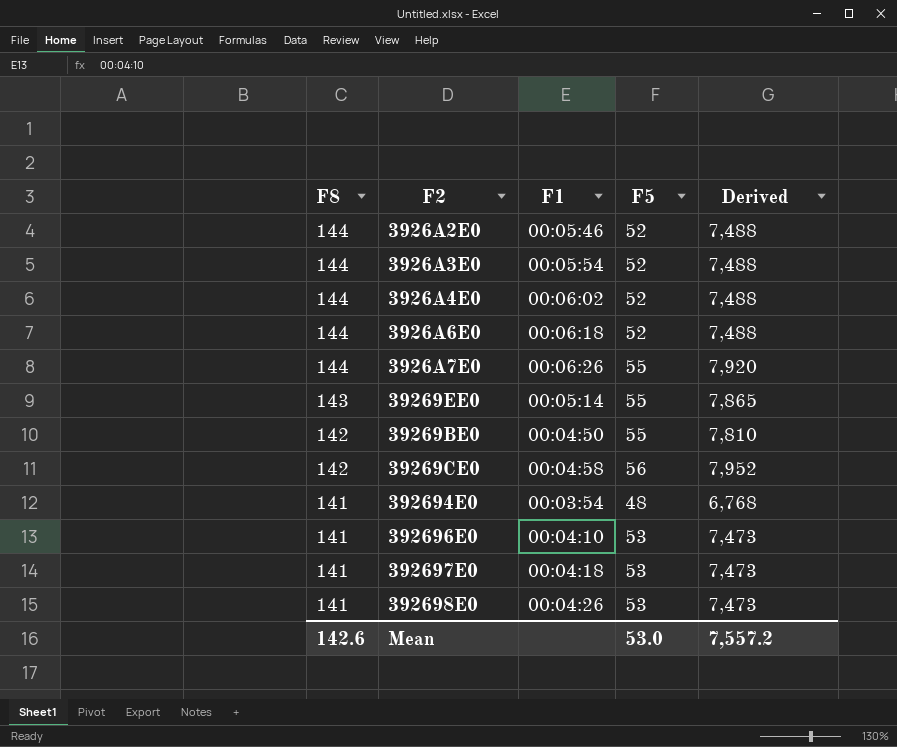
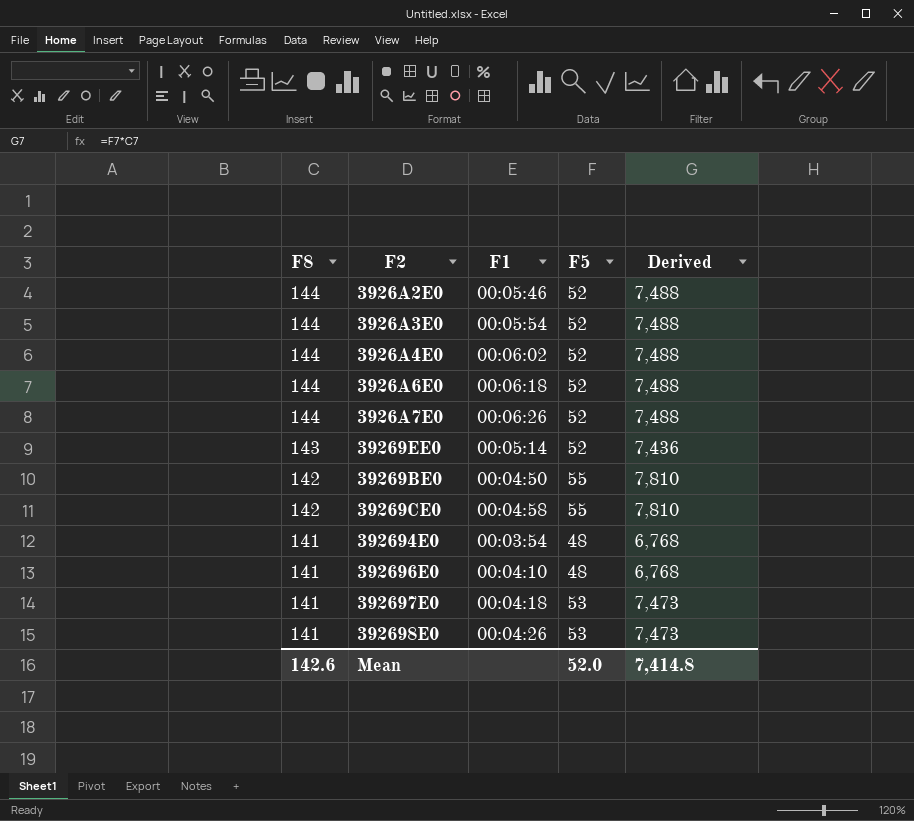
3926A7E0 | F5: 55 -> 52
3926A7E0 | Derived: 7,920 -> 7,488
39269EE0 | F5: 55 -> 52
39269EE0 | Derived: 7,865 -> 7,436
39269CE0 | F5: 56 -> 55
39269CE0 | Derived: 7,952 -> 7,810
392696E0 | F5: 53 -> 48
392696E0 | Derived: 7,473 -> 6,768
Mean | F5: 53.0 -> 52.0
Mean | Derived: 7,557.2 -> 7,414.8

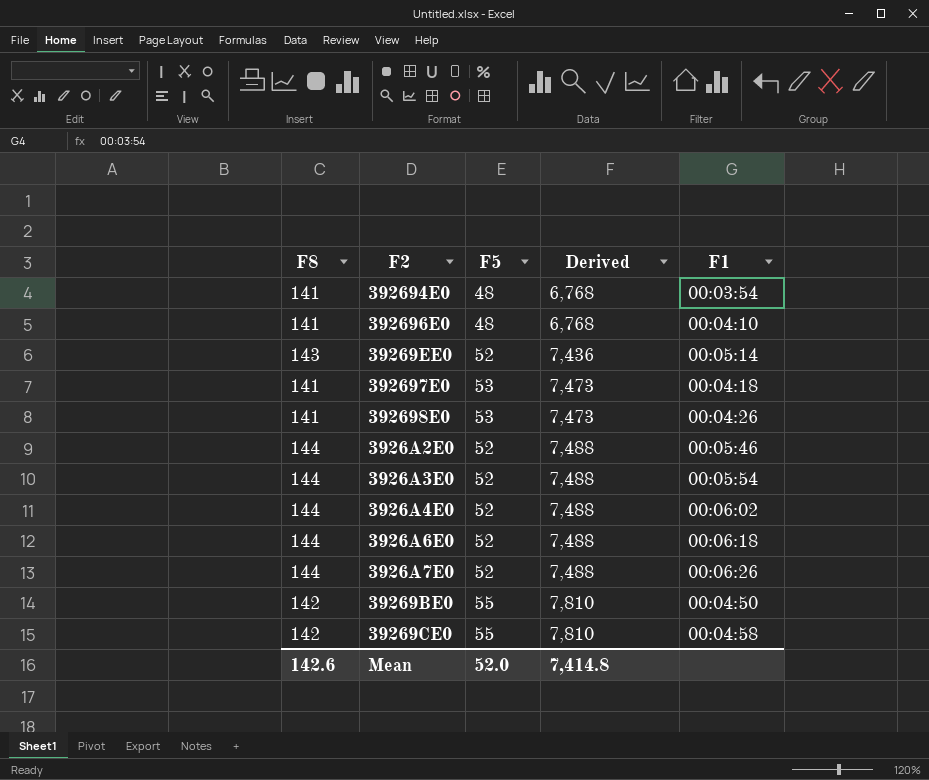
row order: F8 descending -> Derived ascending
column F1 | position: 3 -> 5

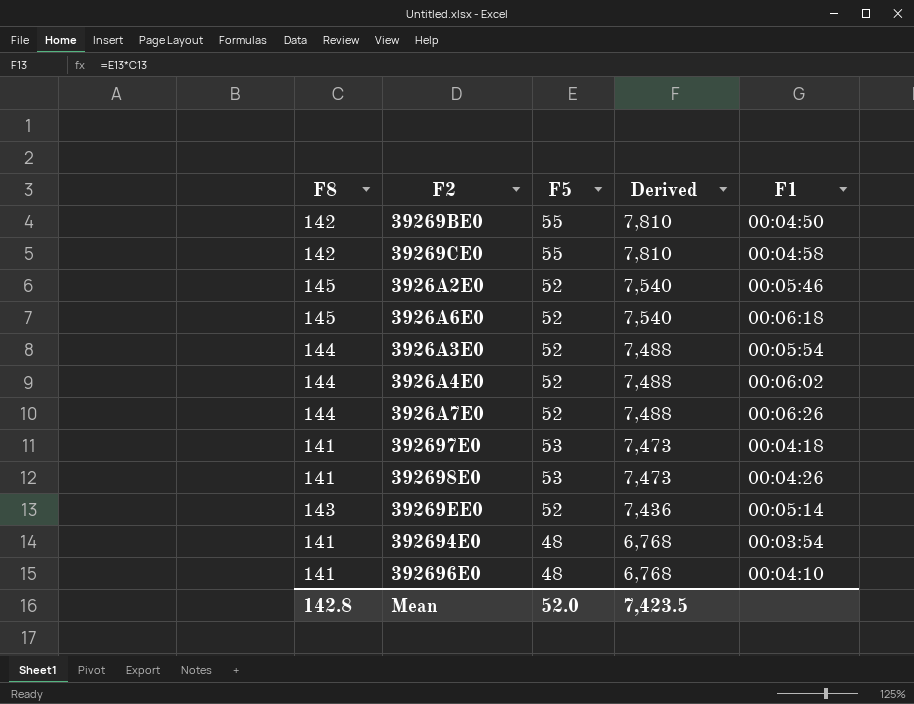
row order: Derived ascending -> Derived descending
3926A2E0 | F8: 144 -> 145
3926A2E0 | Derived: 7,488 -> 7,540
3926A6E0 | F8: 144 -> 145
3926A6E0 | Derived: 7,488 -> 7,540
Mean | F8: 142.6 -> 142.8
Mean | Derived: 7,414.8 -> 7,423.5

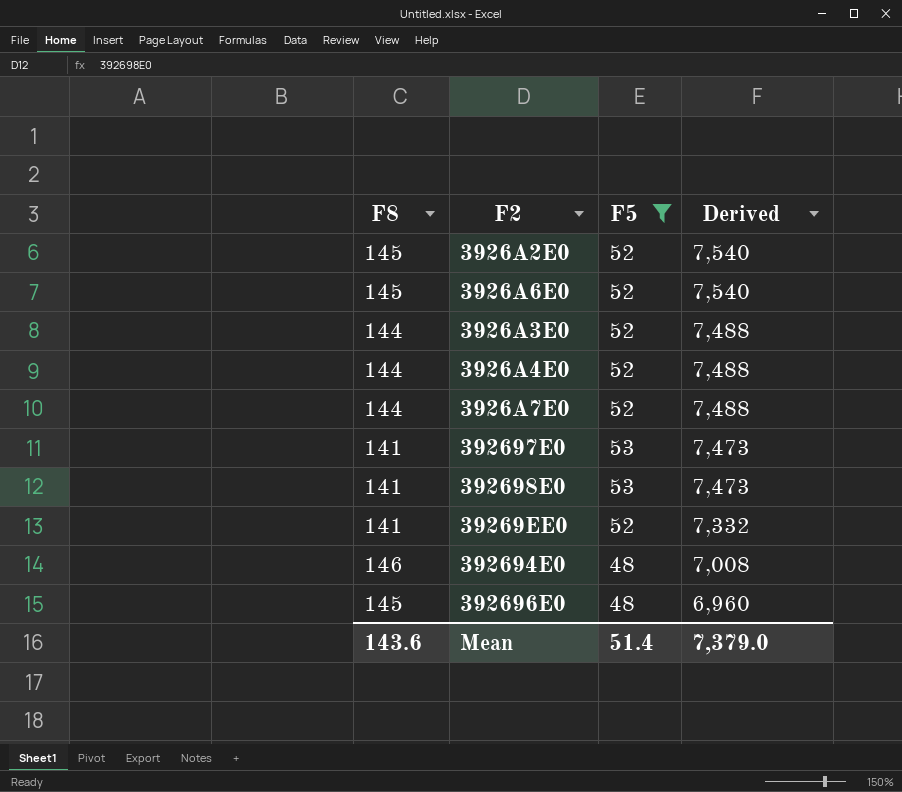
filter: none -> F5 != 55
column F1 | position: 5 -> none
39269EE0 | F8: 143 -> 141
39269EE0 | Derived: 7,436 -> 7,332
392694E0 | F8: 141 -> 146
392694E0 | Derived: 6,768 -> 7,008
392696E0 | F8: 141 -> 145
392696E0 | Derived: 6,768 -> 6,960
Mean | F8: 142.8 -> 143.6
Mean | F5: 52.0 -> 51.4
Mean | Derived: 7,423.5 -> 7,379.0

